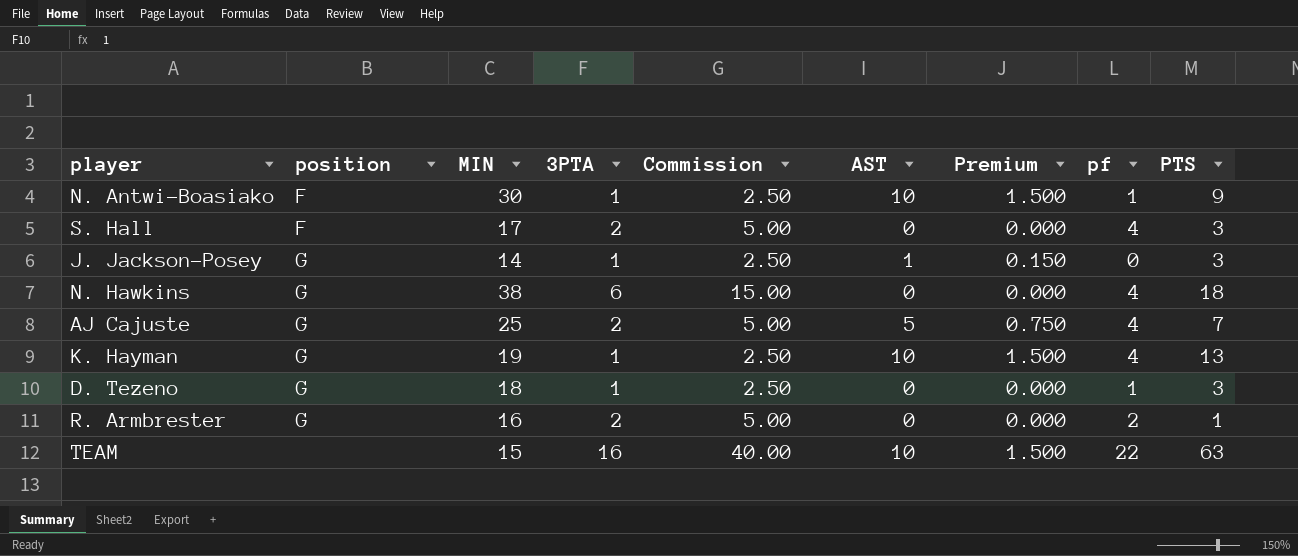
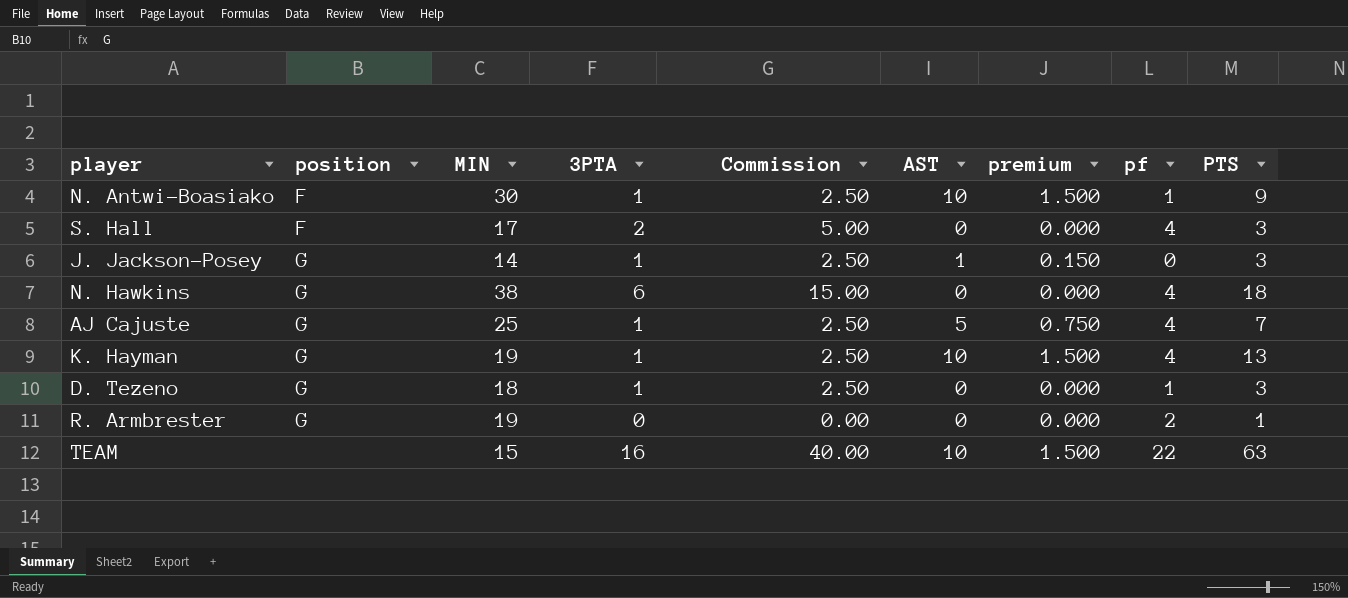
column name: Premium -> premium
AJ Cajuste | 3PTA: 2 -> 1
AJ Cajuste | Commission: 5.00 -> 2.50
R. Armbrester | MIN: 16 -> 19
R. Armbrester | 3PTA: 2 -> 0
R. Armbrester | Commission: 5.00 -> 0.00

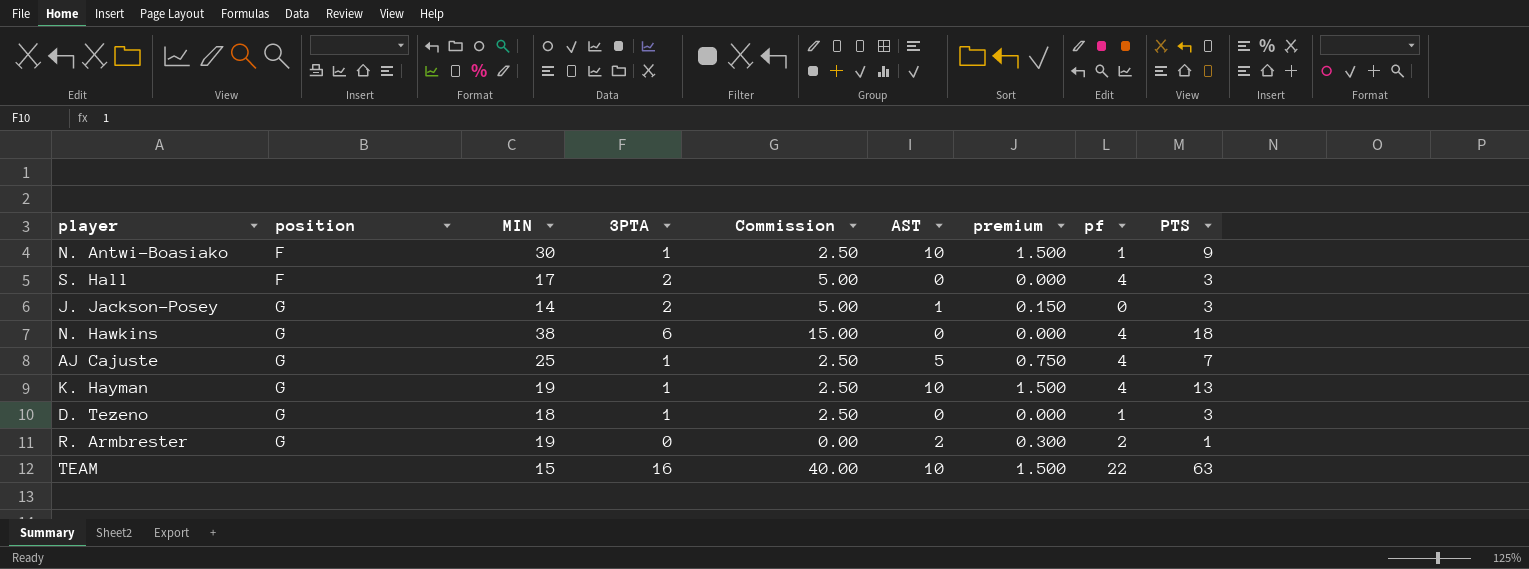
J. Jackson-Posey | 3PTA: 1 -> 2
J. Jackson-Posey | Commission: 2.50 -> 5.00
R. Armbrester | AST: 0 -> 2
R. Armbrester | premium: 0.000 -> 0.300

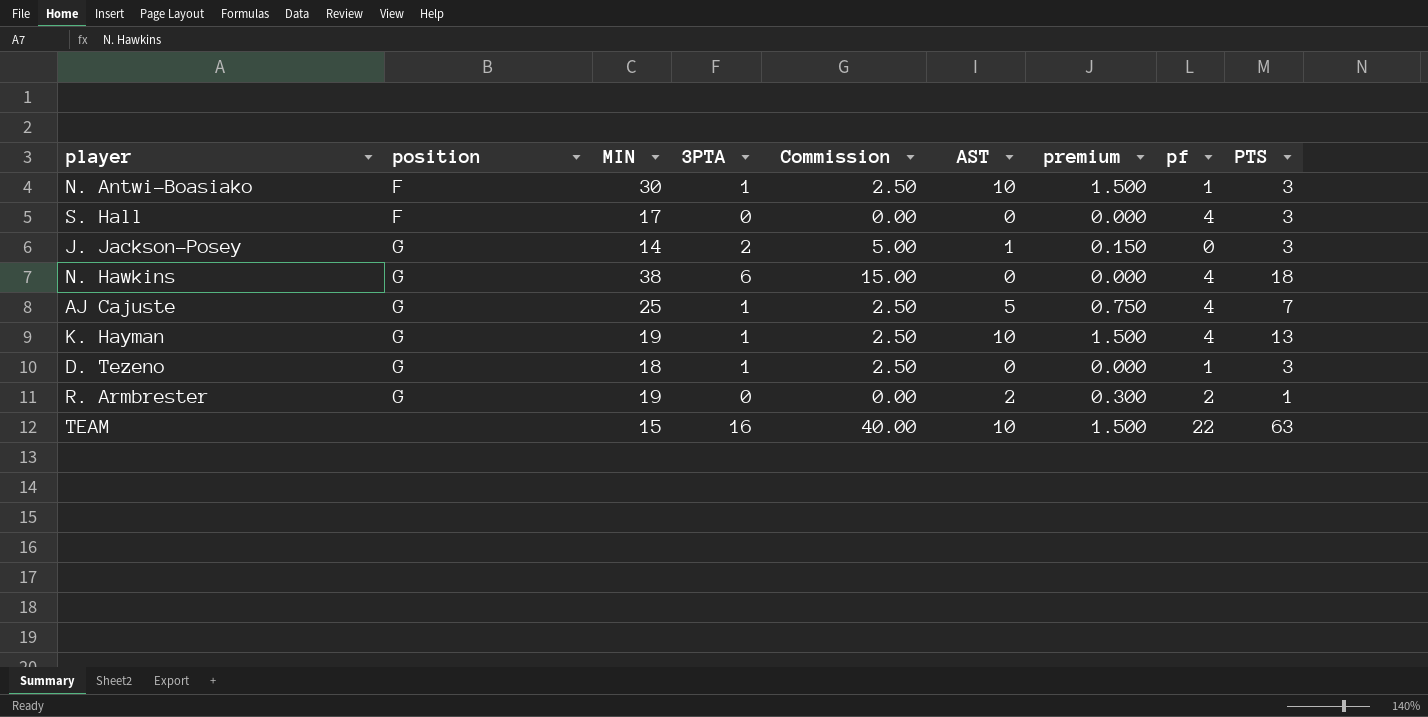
N. Antwi-Boasiako | PTS: 9 -> 3
S. Hall | 3PTA: 2 -> 0
S. Hall | Commission: 5.00 -> 0.00

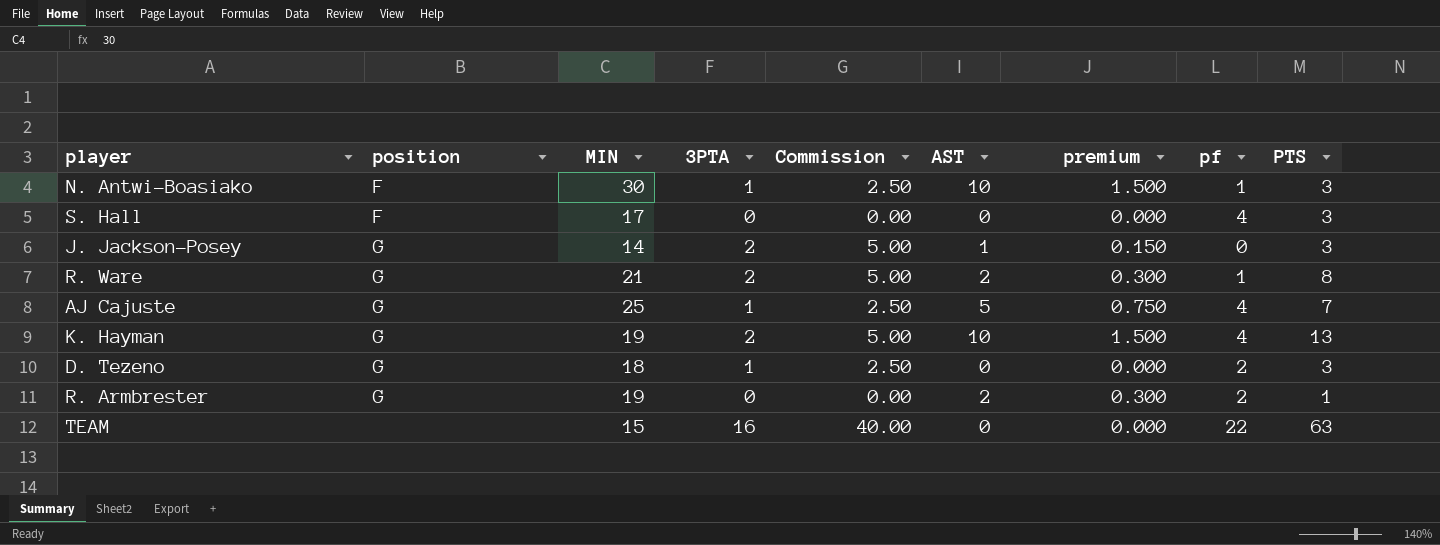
row N. Hawkins: G | 38 | 6 | 15.00 | 0 | 0.000 | 4 | 18 -> none
row R. Ware: none -> G | 21 | 2 | 5.00 | 2 | 0.300 | 1 | 8
K. Hayman | 3PTA: 1 -> 2
K. Hayman | Commission: 2.50 -> 5.00
D. Tezeno | pf: 1 -> 2
TEAM | AST: 10 -> 0
TEAM | premium: 1.500 -> 0.000

